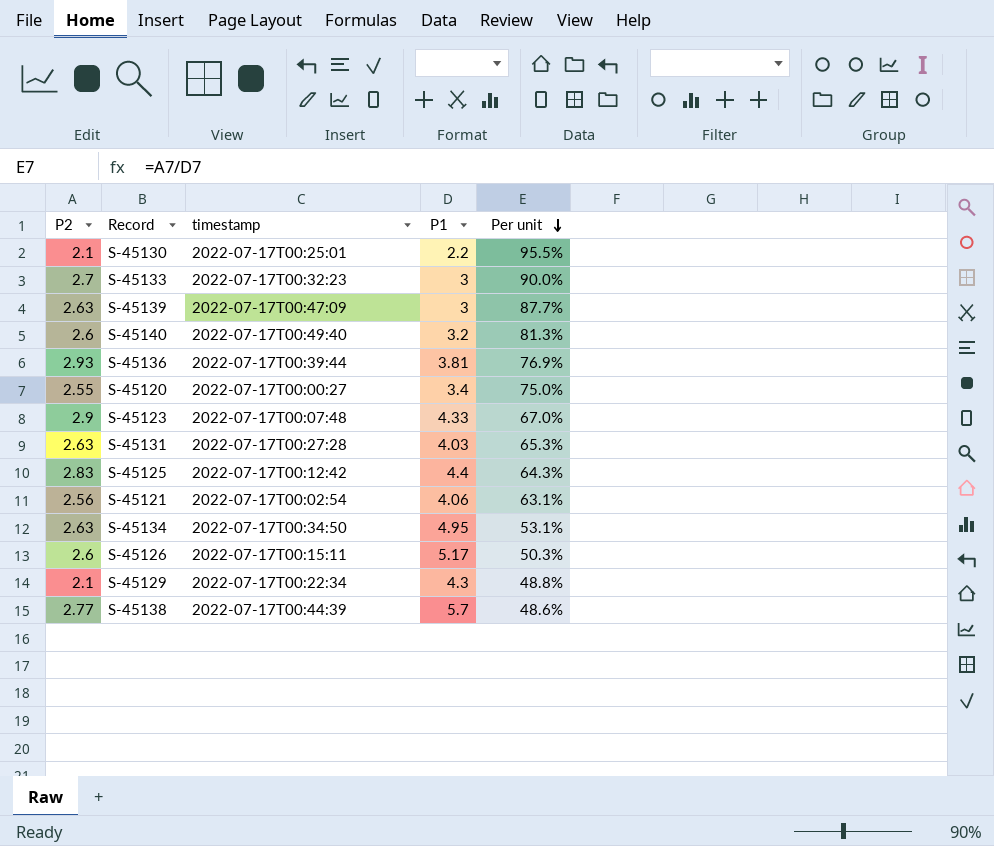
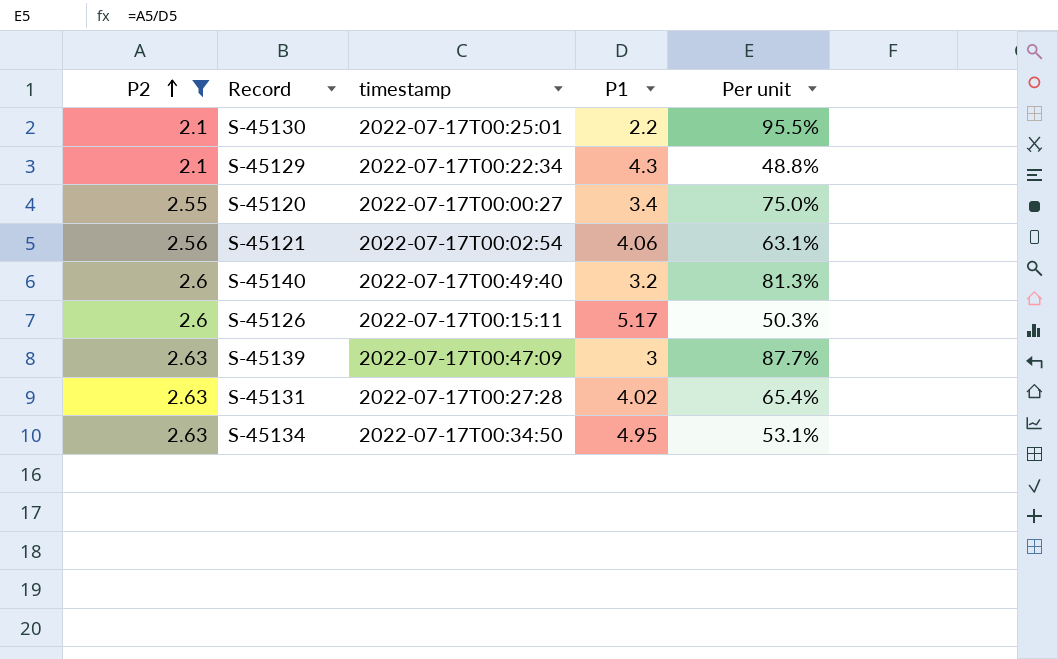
filter: none -> P2 <= 2.63
row order: Per unit descending -> P2 ascending
S-45131 | P1: 4.03 -> 4.02
S-45131 | Per unit: 65.3% -> 65.4%

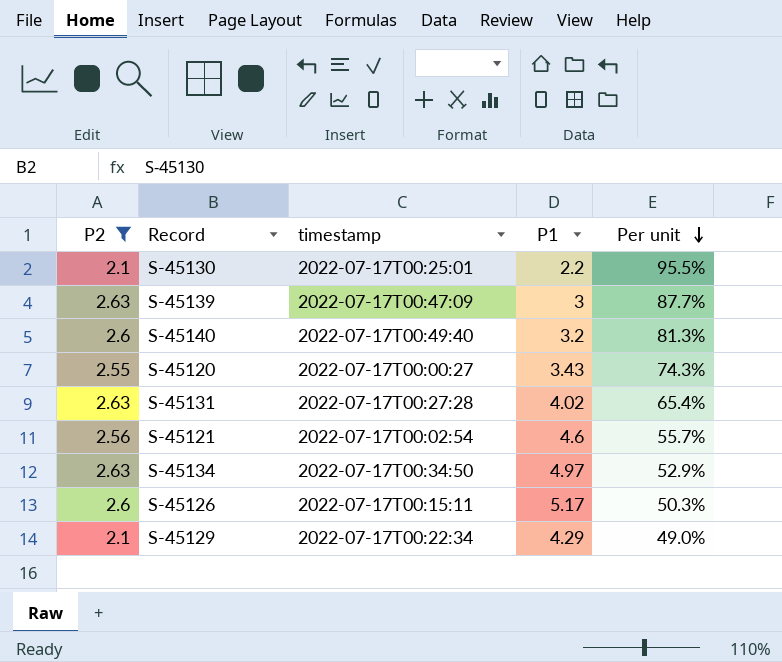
row order: P2 ascending -> Per unit descending
S-45120 | P1: 3.4 -> 3.43
S-45120 | Per unit: 75.0% -> 74.3%
S-45121 | P1: 4.06 -> 4.6
S-45121 | Per unit: 63.1% -> 55.7%
S-45134 | P1: 4.95 -> 4.97
S-45134 | Per unit: 53.1% -> 52.9%
S-45129 | P1: 4.3 -> 4.29
S-45129 | Per unit: 48.8% -> 49.0%

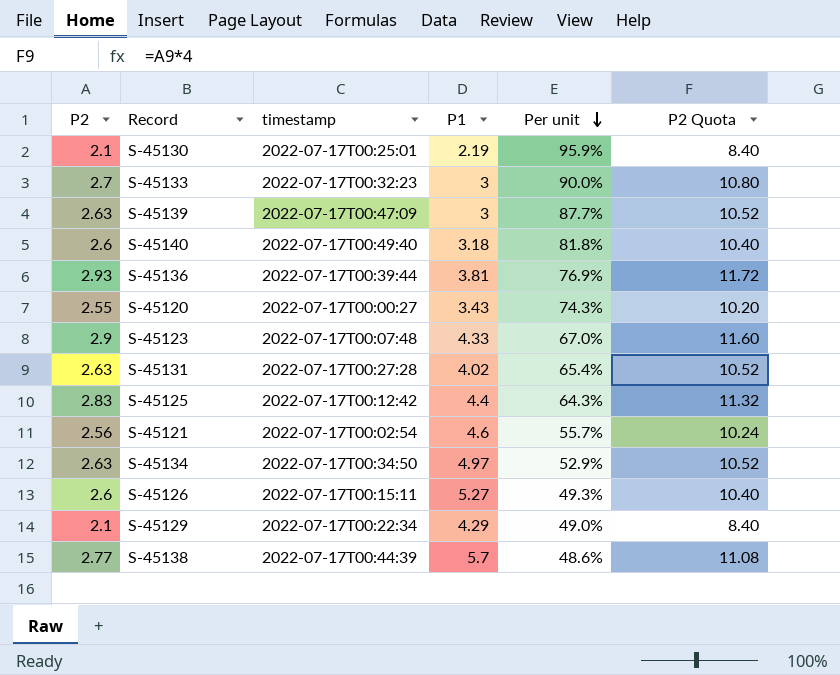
filter: P2 <= 2.63 -> none
column P2 Quota | formula: none -> [P2] * 4
S-45130 | P1: 2.2 -> 2.19
S-45130 | Per unit: 95.5% -> 95.9%
S-45140 | P1: 3.2 -> 3.18
S-45140 | Per unit: 81.3% -> 81.8%
S-45126 | P1: 5.17 -> 5.27
S-45126 | Per unit: 50.3% -> 49.3%

